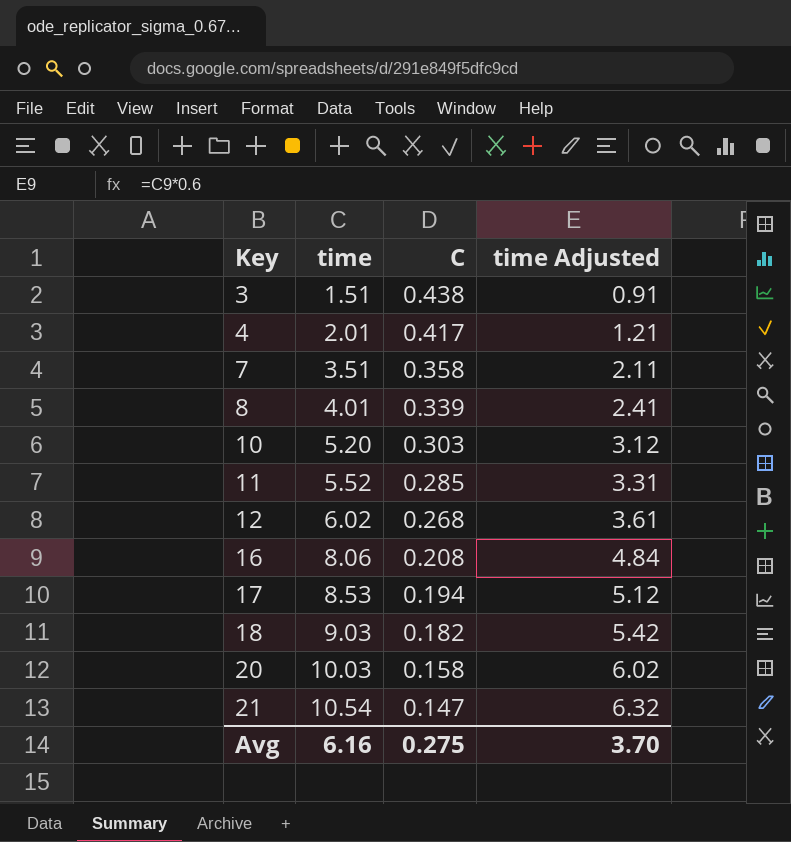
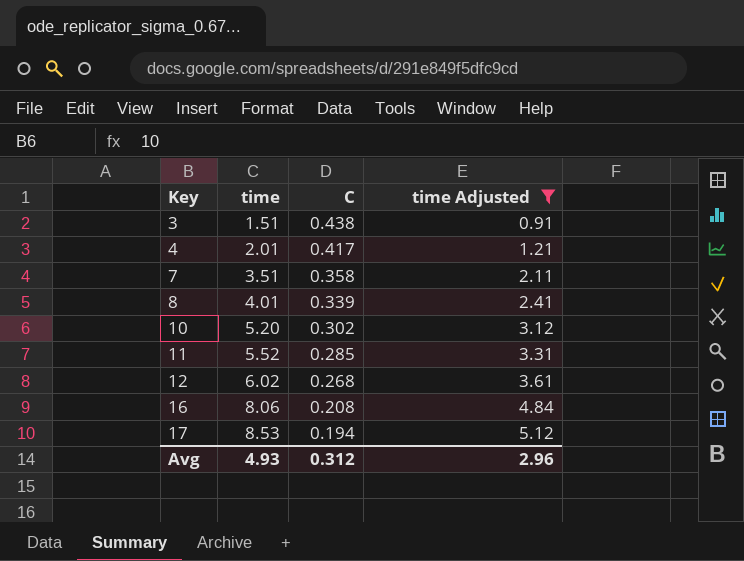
filter: none -> time Adjusted <= 5.12
10 | C: 0.303 -> 0.302
Avg | time: 6.16 -> 4.93
Avg | C: 0.275 -> 0.312
Avg | time Adjusted: 3.70 -> 2.96

